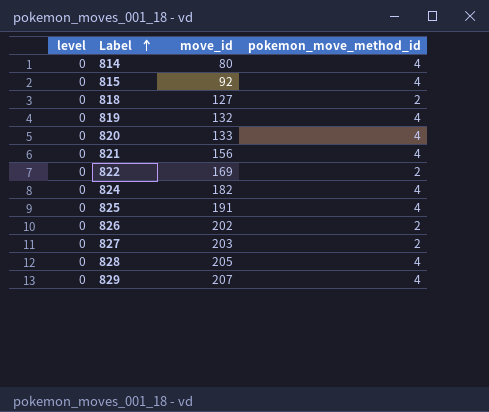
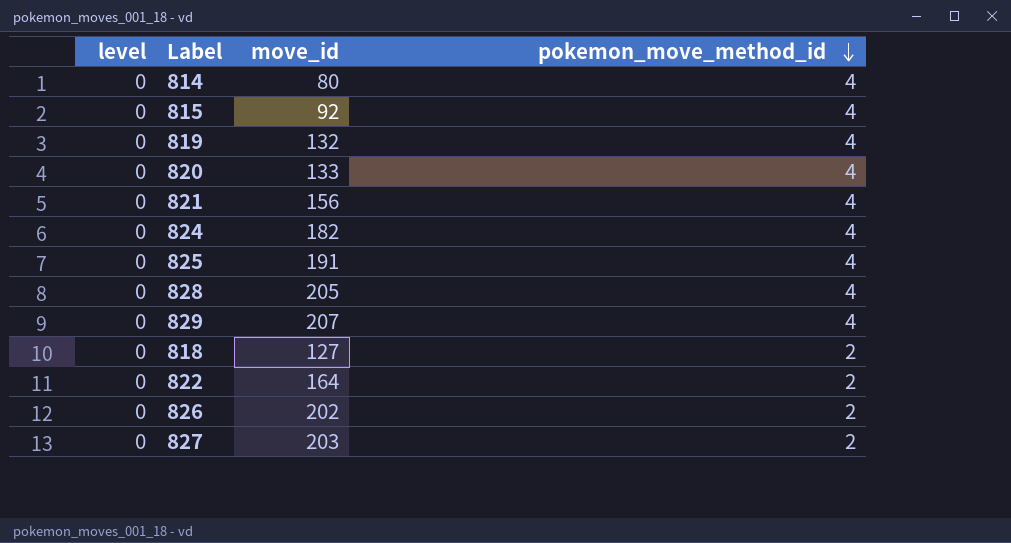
row order: Label ascending -> pokemon_move_method_id descending
822 | move_id: 169 -> 164

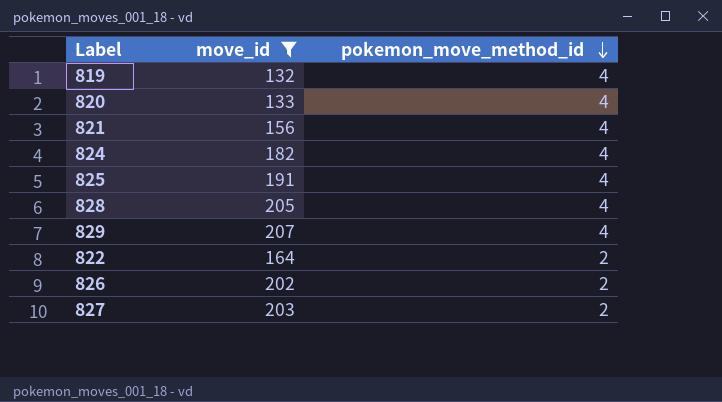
filter: none -> move_id >= 132
column level | position: 1 -> none

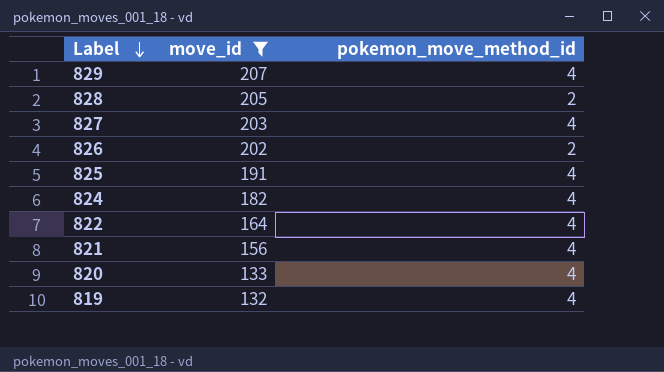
row order: pokemon_move_method_id descending -> Label descending
828 | pokemon_move_method_id: 4 -> 2
827 | pokemon_move_method_id: 2 -> 4
822 | pokemon_move_method_id: 2 -> 4

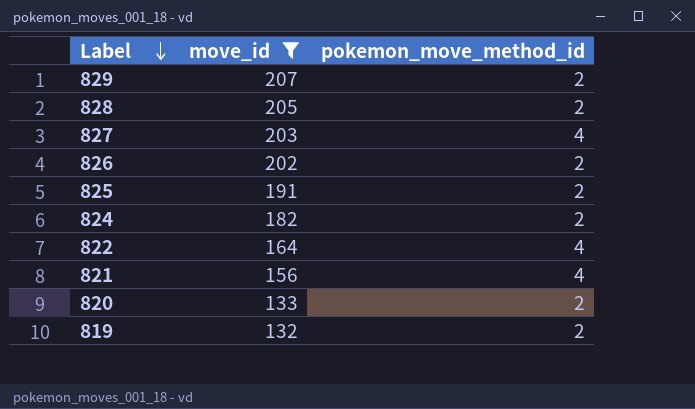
829 | pokemon_move_method_id: 4 -> 2
825 | pokemon_move_method_id: 4 -> 2
824 | pokemon_move_method_id: 4 -> 2
820 | pokemon_move_method_id: 4 -> 2
819 | pokemon_move_method_id: 4 -> 2

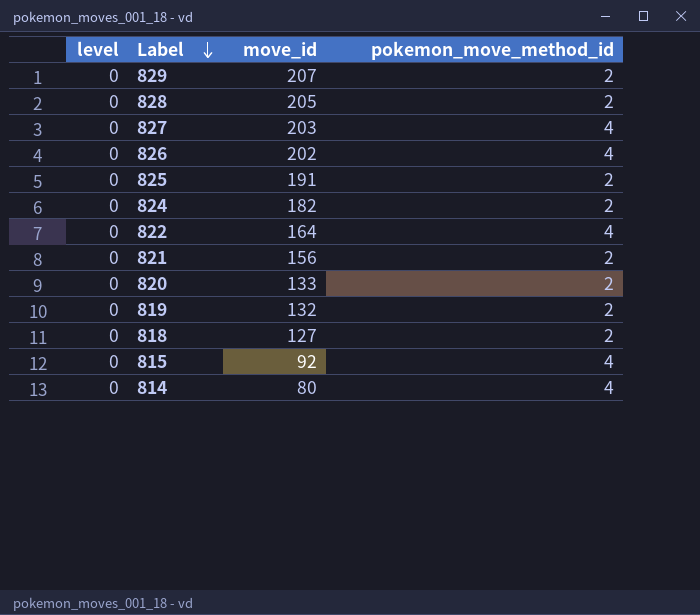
filter: move_id >= 132 -> none
column level | position: none -> 1
826 | pokemon_move_method_id: 2 -> 4
821 | pokemon_move_method_id: 4 -> 2

